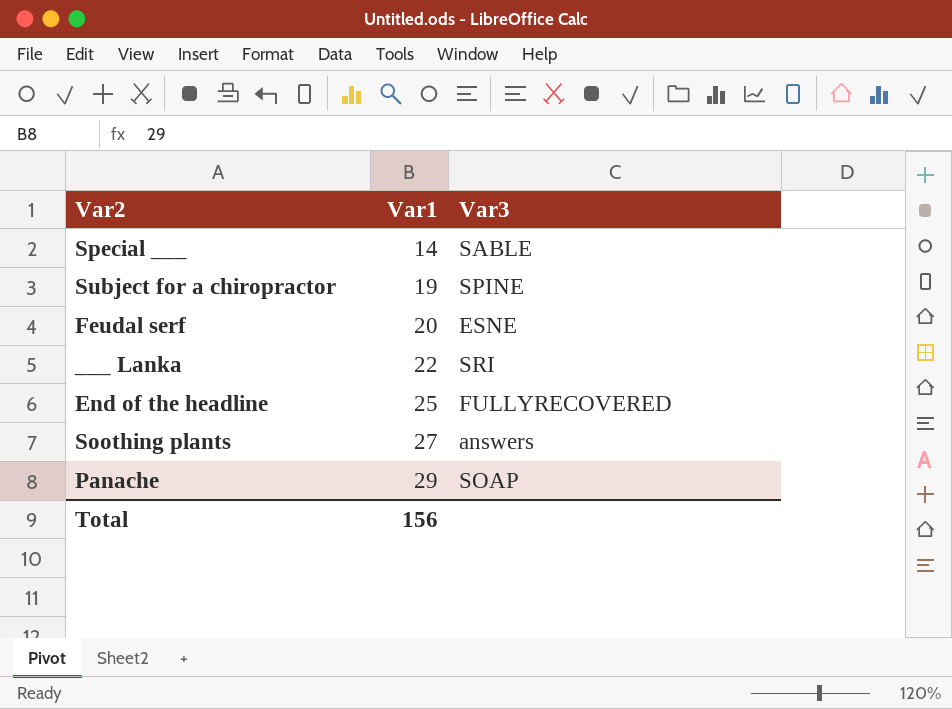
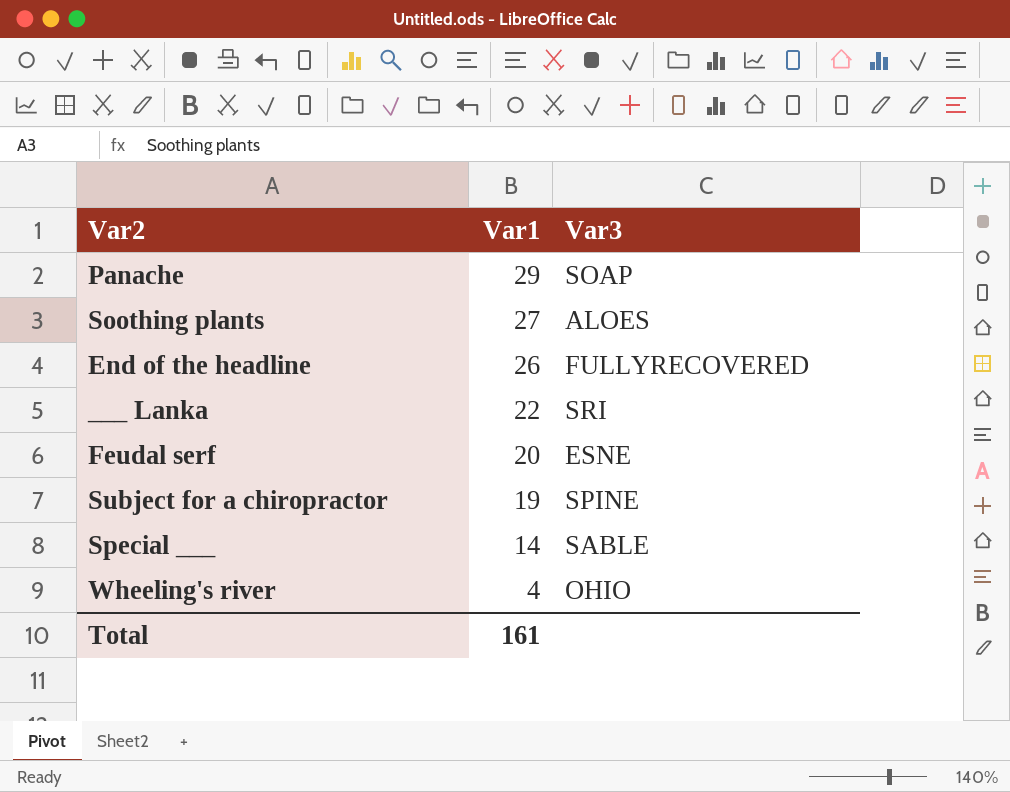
row order: Var1 ascending -> Var1 descending
Soothing plants | Var3: answers -> ALOES
End of the headline | Var1: 25 -> 26
row Wheeling's river: none -> 4 | OHIO
Total | Var1: 156 -> 161

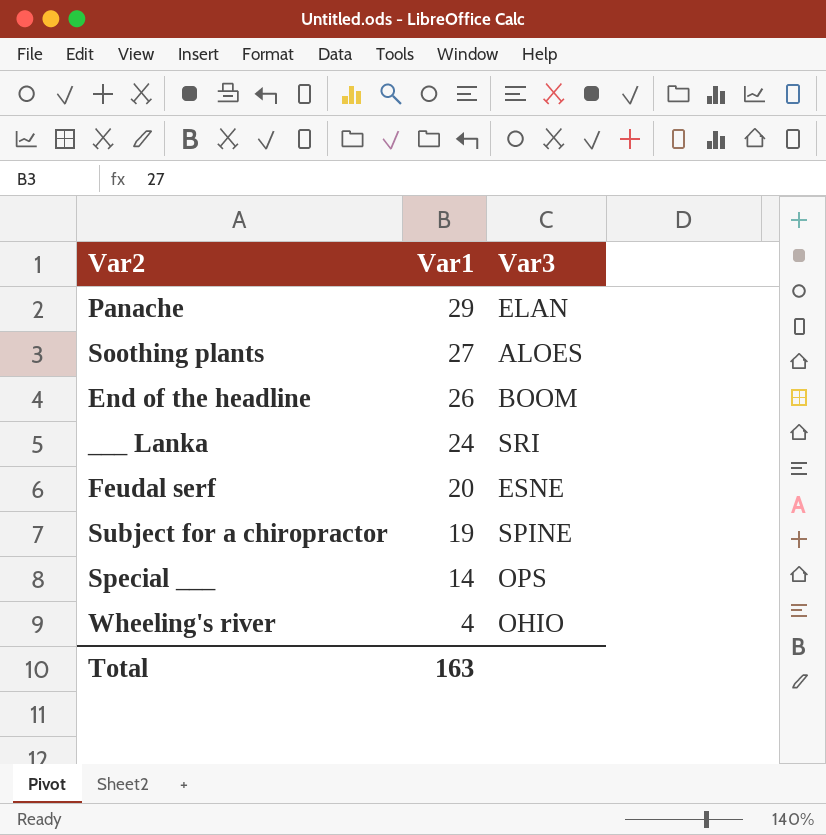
Panache | Var3: SOAP -> ELAN
End of the headline | Var3: FULLYRECOVERED -> BOOM
___ Lanka | Var1: 22 -> 24
Special ___ | Var3: SABLE -> OPS
Total | Var1: 161 -> 163

